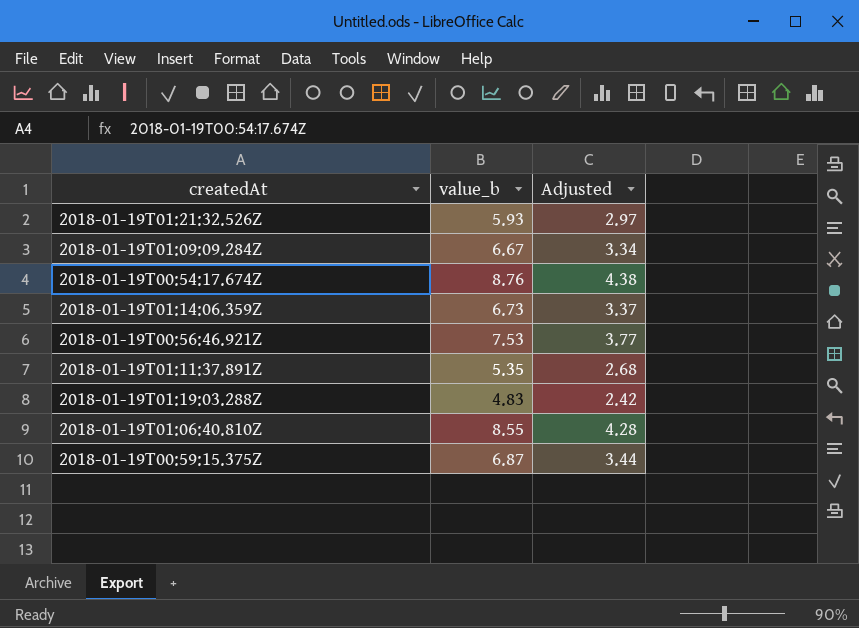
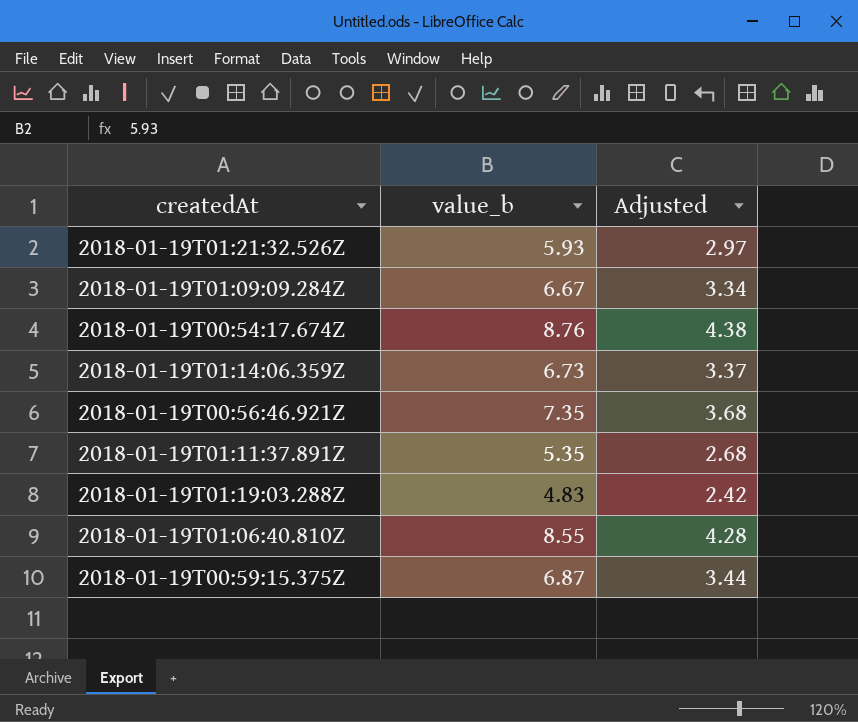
2018-01-19T00:56:46.921Z | value_b: 7.53 -> 7.35
2018-01-19T00:56:46.921Z | Adjusted: 3.77 -> 3.68

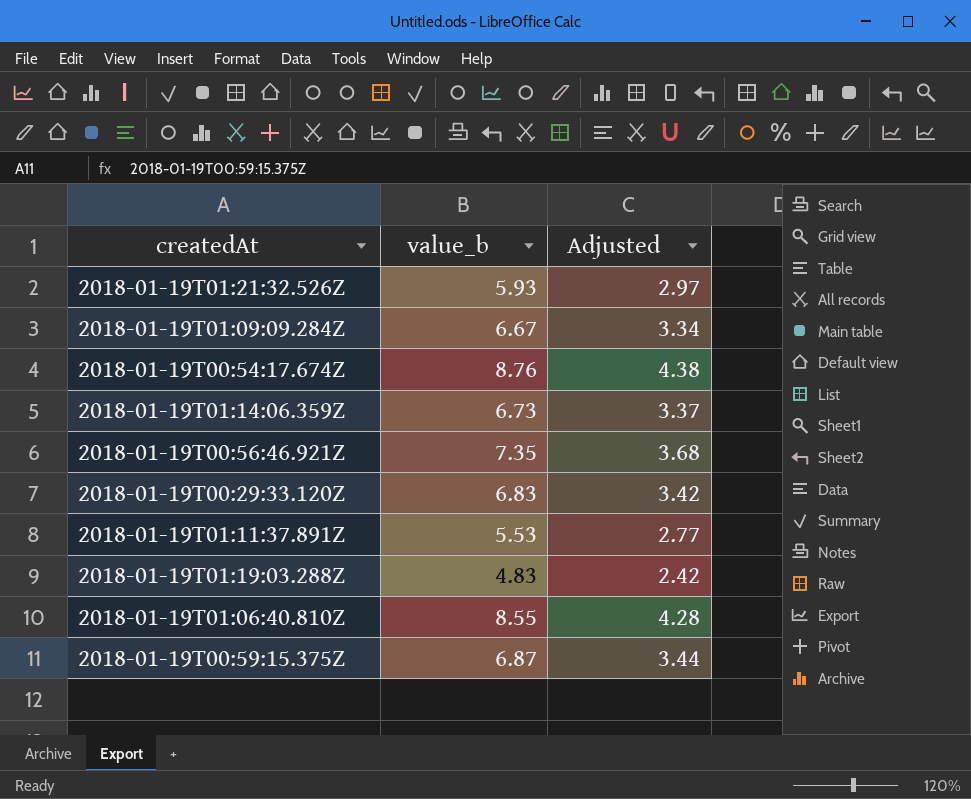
row 2018-01-19T00:29:33.120Z: none -> 6.83 | 3.42
2018-01-19T01:11:37.891Z | value_b: 5.35 -> 5.53
2018-01-19T01:11:37.891Z | Adjusted: 2.68 -> 2.77

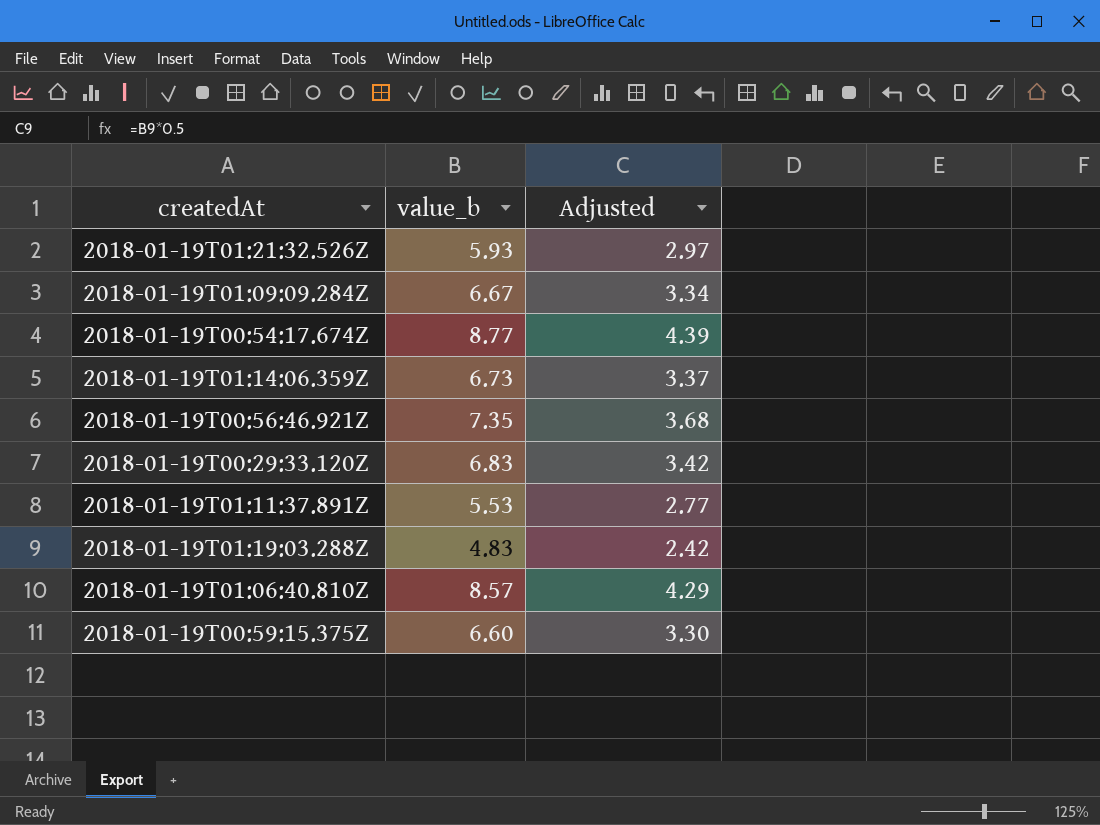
2018-01-19T00:54:17.674Z | value_b: 8.76 -> 8.77
2018-01-19T00:54:17.674Z | Adjusted: 4.38 -> 4.39
2018-01-19T01:06:40.810Z | value_b: 8.55 -> 8.57
2018-01-19T01:06:40.810Z | Adjusted: 4.28 -> 4.29
2018-01-19T00:59:15.375Z | value_b: 6.87 -> 6.60
2018-01-19T00:59:15.375Z | Adjusted: 3.44 -> 3.30

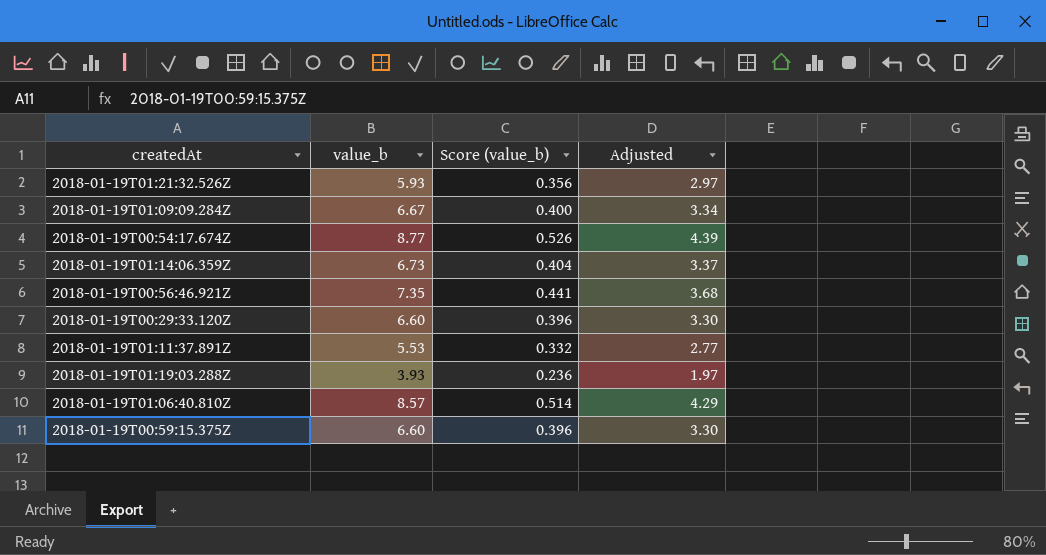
column Score (value_b) | formula: none -> [value_b] * 0.06
2018-01-19T00:29:33.120Z | value_b: 6.83 -> 6.60
2018-01-19T00:29:33.120Z | Adjusted: 3.42 -> 3.30
2018-01-19T01:19:03.288Z | value_b: 4.83 -> 3.93
2018-01-19T01:19:03.288Z | Adjusted: 2.42 -> 1.97

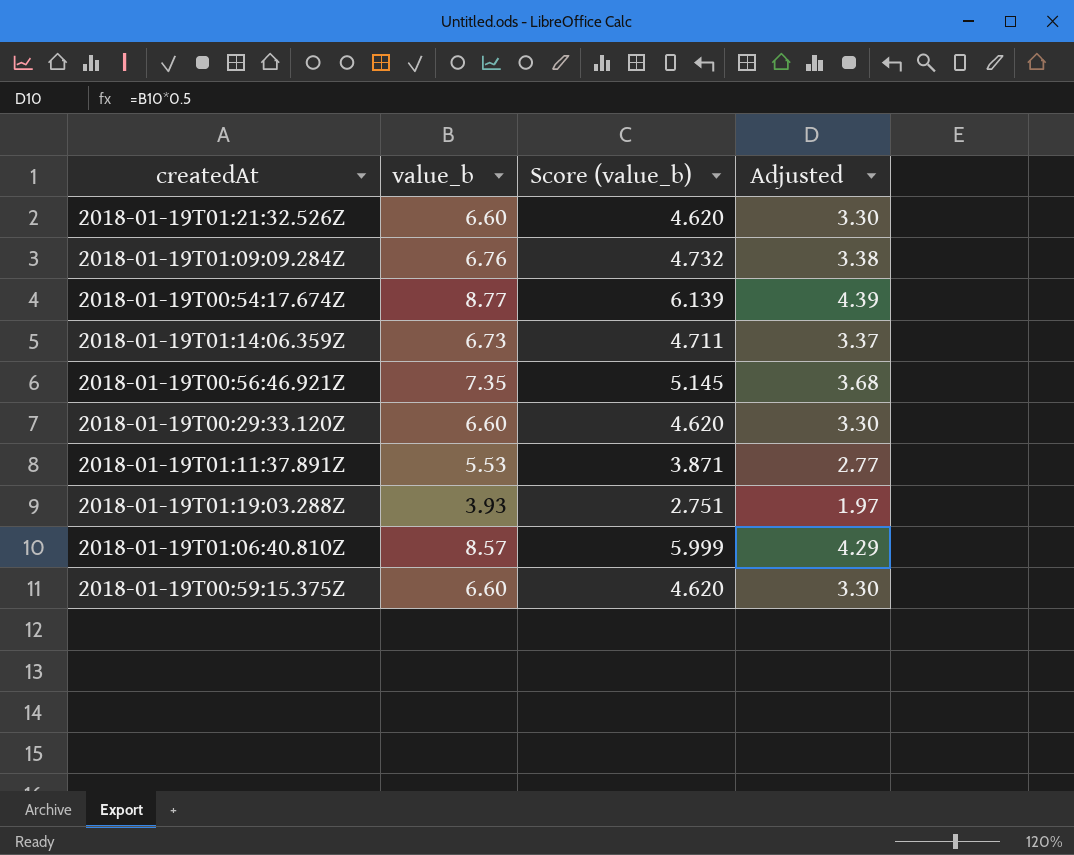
column Score (value_b) | formula: [value_b] * 0.06 -> [value_b] * 0.7
2018-01-19T01:21:32.526Z | value_b: 5.93 -> 6.60
2018-01-19T01:21:32.526Z | Adjusted: 2.97 -> 3.30
2018-01-19T01:09:09.284Z | value_b: 6.67 -> 6.76
2018-01-19T01:09:09.284Z | Adjusted: 3.34 -> 3.38

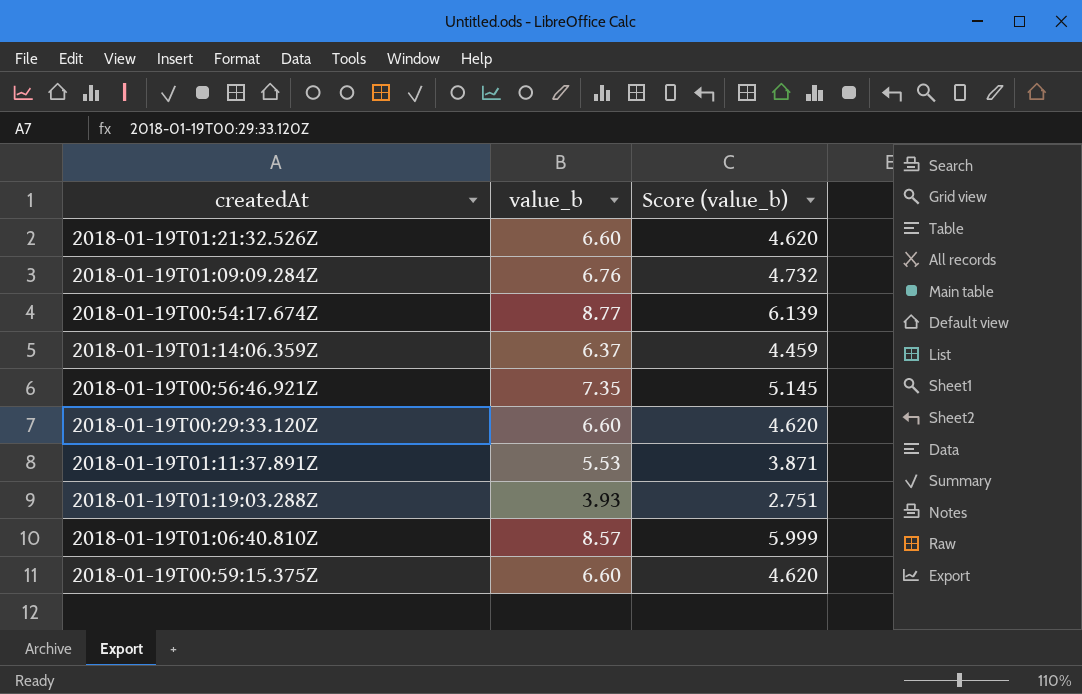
column Adjusted | formula: [value_b] * 0.5 -> none
2018-01-19T01:14:06.359Z | value_b: 6.73 -> 6.37
2018-01-19T01:14:06.359Z | Score (value_b): 4.711 -> 4.459

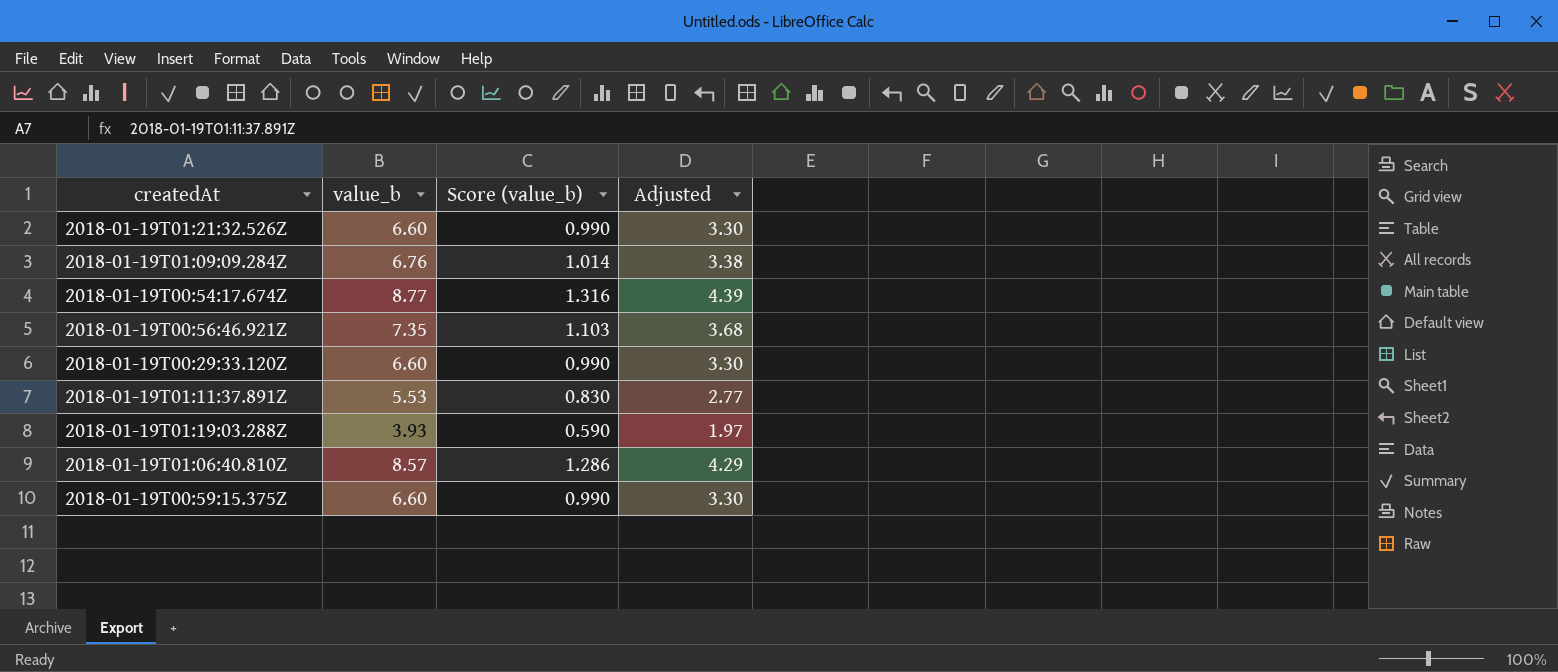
column Score (value_b) | formula: [value_b] * 0.7 -> [value_b] * 0.15
column Adjusted | formula: none -> [value_b] * 0.5
row 2018-01-19T01:14:06.359Z: 6.37 | 4.459 -> none

